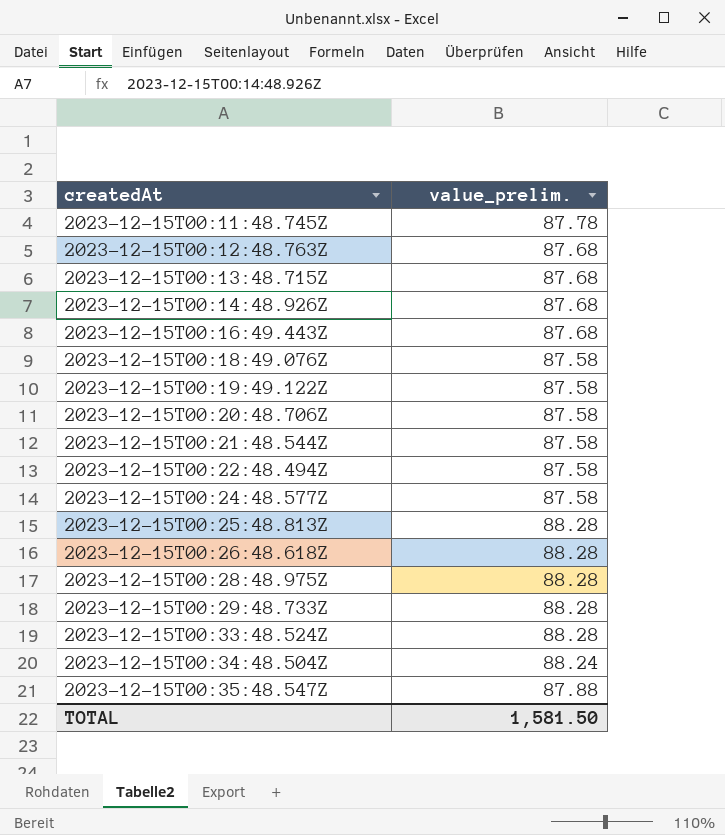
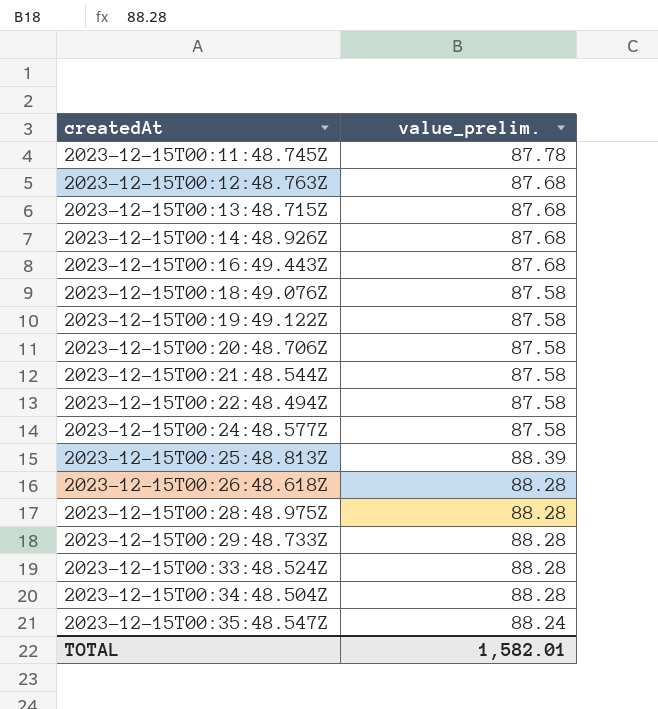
2023-12-15T00:25:48.813Z | value_prelim.: 88.28 -> 88.39
2023-12-15T00:34:48.504Z | value_prelim.: 88.24 -> 88.28
2023-12-15T00:35:48.547Z | value_prelim.: 87.88 -> 88.24
TOTAL | value_prelim.: 1,581.50 -> 1,582.01

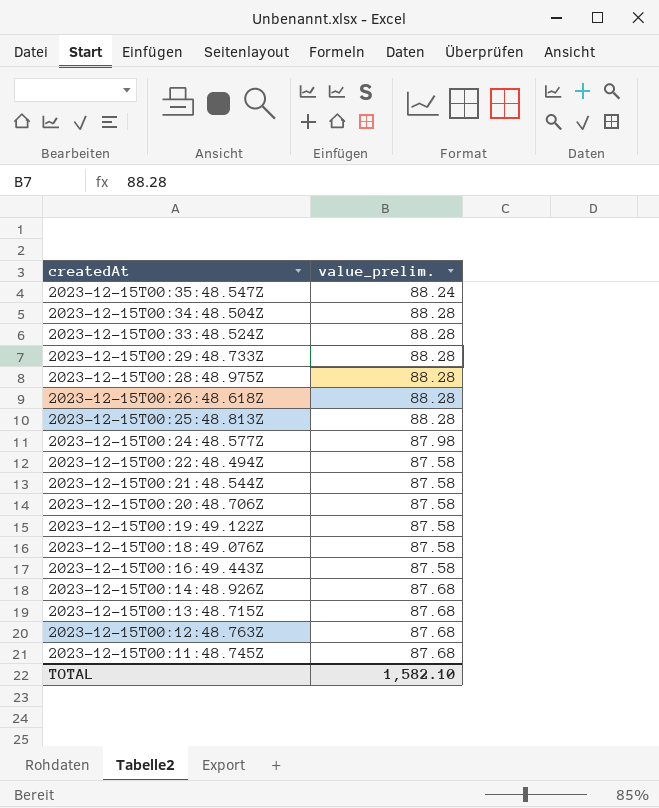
row order: createdAt ascending -> createdAt descending
2023-12-15T00:25:48.813Z | value_prelim.: 88.39 -> 88.28
2023-12-15T00:24:48.577Z | value_prelim.: 87.58 -> 87.98
2023-12-15T00:16:49.443Z | value_prelim.: 87.68 -> 87.58
2023-12-15T00:11:48.745Z | value_prelim.: 87.78 -> 87.68
TOTAL | value_prelim.: 1,582.01 -> 1,582.10

